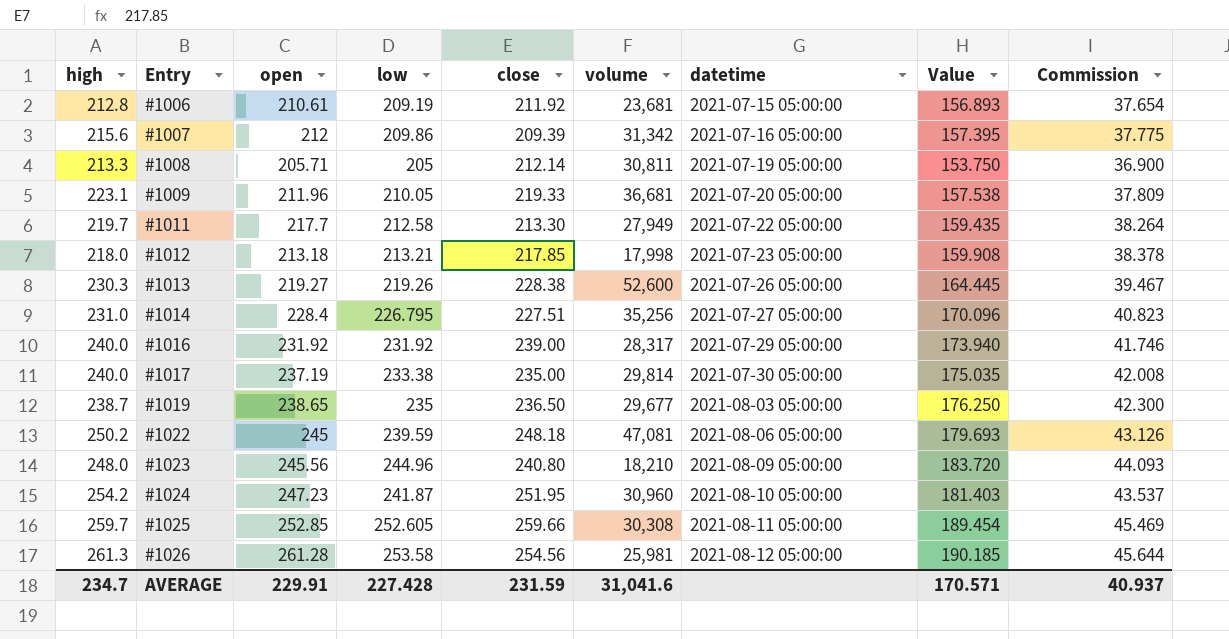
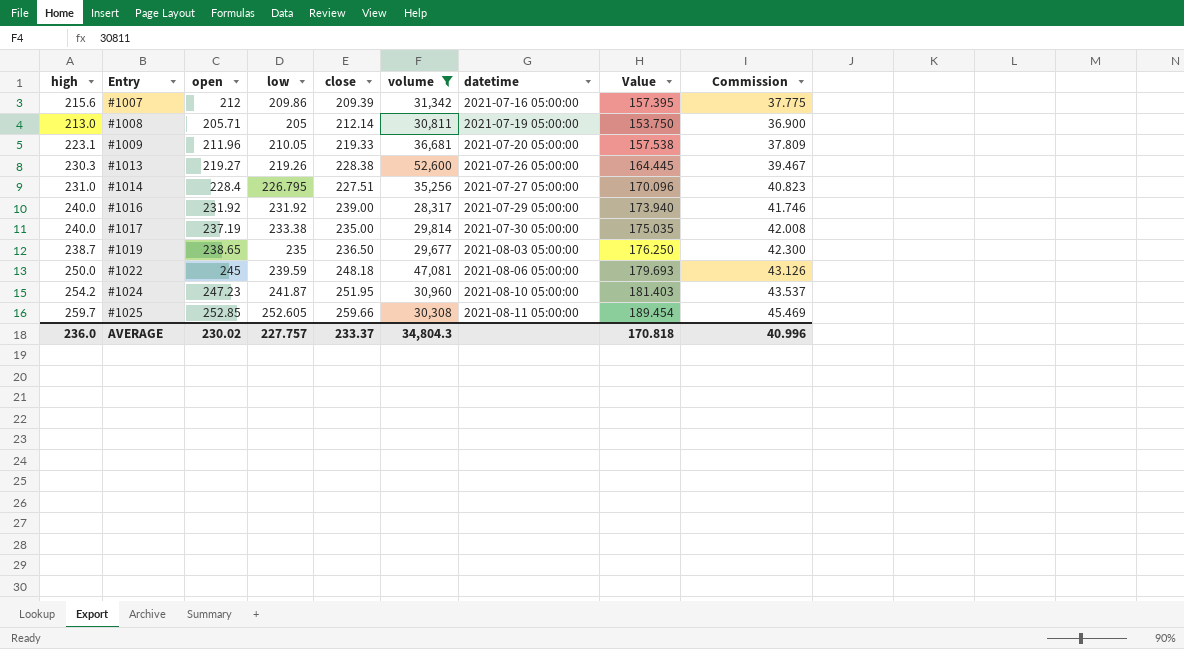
filter: none -> volume >= 28,317
#1008 | high: 213.3 -> 213.0
#1022 | high: 250.2 -> 250.0
AVERAGE | high: 234.7 -> 236.0
AVERAGE | open: 229.91 -> 230.02
AVERAGE | low: 227.428 -> 227.757
AVERAGE | close: 231.59 -> 233.37
AVERAGE | volume: 31,041.6 -> 34,804.3
AVERAGE | Value: 170.571 -> 170.818
AVERAGE | Commission: 40.937 -> 40.996

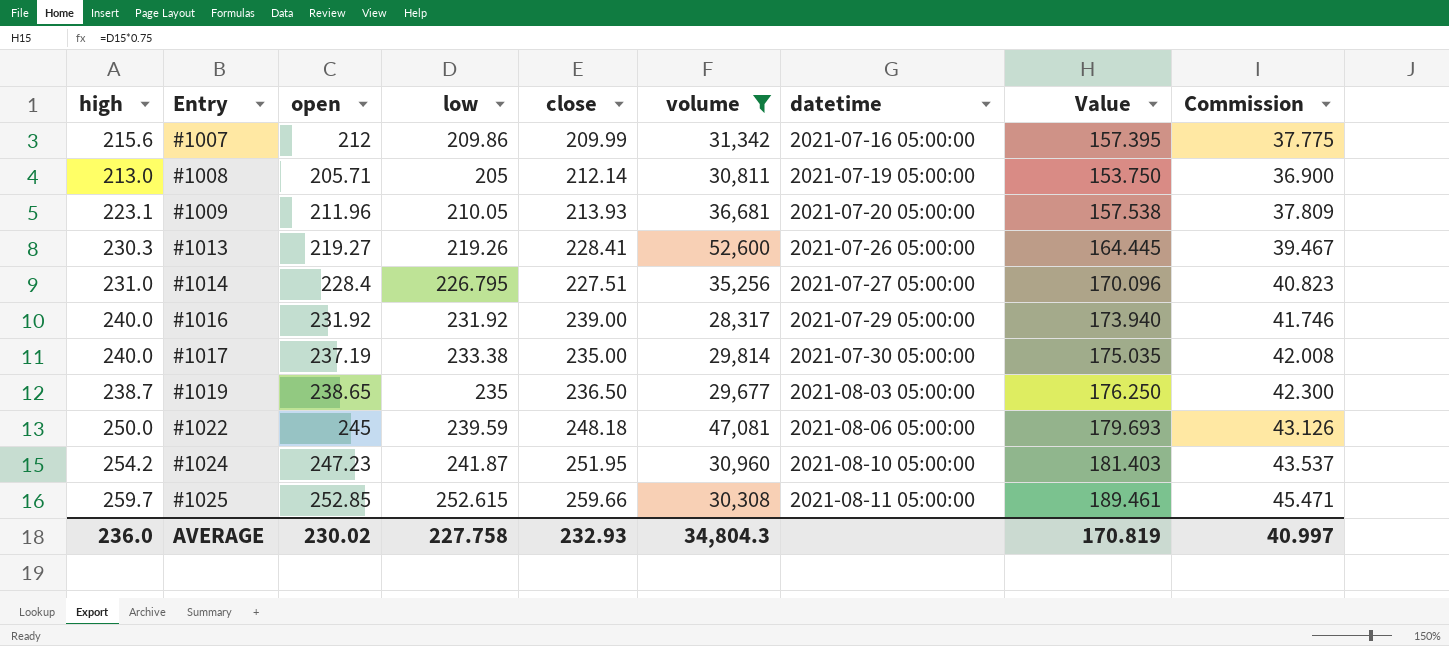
#1007 | close: 209.39 -> 209.99
#1009 | close: 219.33 -> 213.93
#1013 | close: 228.38 -> 228.41
#1025 | low: 252.605 -> 252.615
#1025 | Value: 189.454 -> 189.461
#1025 | Commission: 45.469 -> 45.471
AVERAGE | low: 227.757 -> 227.758
AVERAGE | close: 233.37 -> 232.93
AVERAGE | Value: 170.818 -> 170.819
AVERAGE | Commission: 40.996 -> 40.997

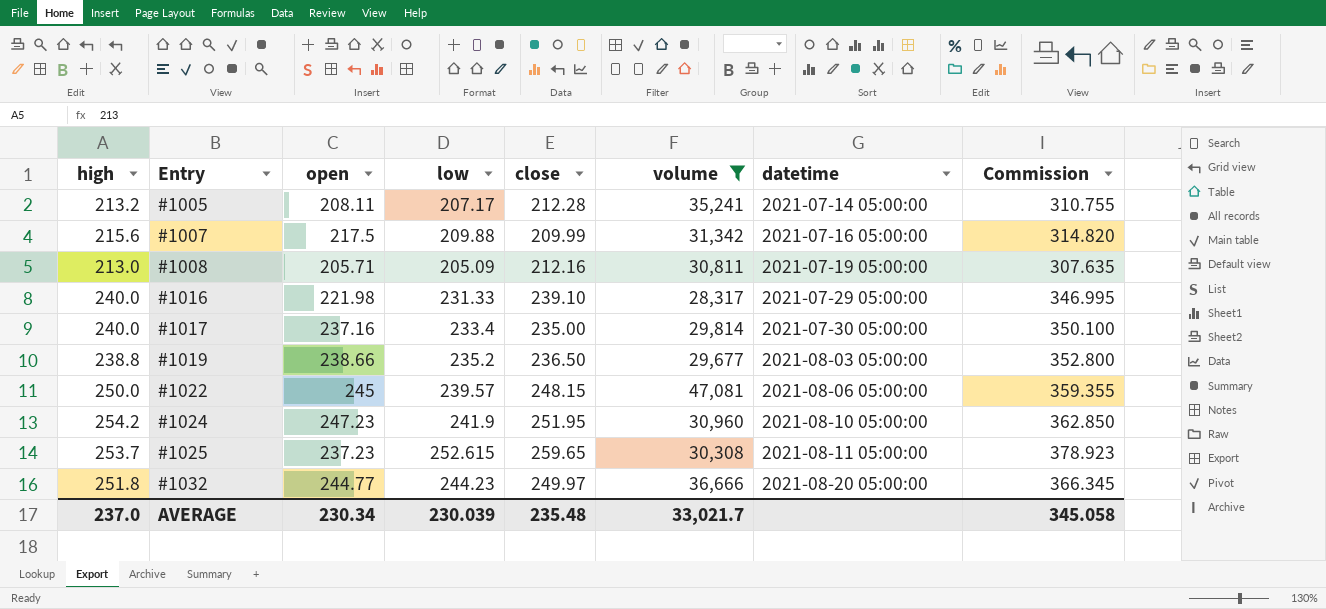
column Value | formula: [low] * 0.75 -> none
column Commission | formula: [low] * 0.18 -> [low] * 1.5
row #1009: 223.1 | 211.96 | 210.05 | 213.93 | 36,681 | 2021-07-20 05:00:00 | 157.538 | 37.809 -> none
row #1013: 230.3 | 219.27 | 219.26 | 228.41 | 52,600 | 2021-07-26 05:00:00 | 164.445 | 39.467 -> none
row #1014: 231.0 | 228.4 | 226.795 | 227.51 | 35,256 | 2021-07-27 05:00:00 | 170.096 | 40.823 -> none
row #1005: none -> 213.2 | 208.11 | 207.17 | 212.28 | 35,241 | 2021-07-14 05:00:00 | 310.755
#1007 | open: 212 -> 217.5
#1007 | low: 209.86 -> 209.88
#1008 | low: 205 -> 205.09
#1008 | close: 212.14 -> 212.16
#1016 | open: 231.92 -> 221.98
#1016 | low: 231.92 -> 231.33
#1016 | close: 239.00 -> 239.10
#1017 | open: 237.19 -> 237.16
#1017 | low: 233.38 -> 233.4
#1019 | high: 238.7 -> 238.8
#1019 | open: 238.65 -> 238.66
#1019 | low: 235 -> 235.2
#1022 | low: 239.59 -> 239.57
#1022 | close: 248.18 -> 248.15
#1024 | low: 241.87 -> 241.9
#1025 | high: 259.7 -> 253.7
#1025 | open: 252.85 -> 237.23
#1025 | close: 259.66 -> 259.65
row #1032: none -> 251.8 | 244.77 | 244.23 | 249.97 | 36,666 | 2021-08-20 05:00:00 | 366.345
AVERAGE | high: 236.0 -> 237.0
AVERAGE | open: 230.02 -> 230.34
AVERAGE | low: 227.758 -> 230.039
AVERAGE | close: 232.93 -> 235.48
AVERAGE | volume: 34,804.3 -> 33,021.7
AVERAGE | Commission: 40.997 -> 345.058

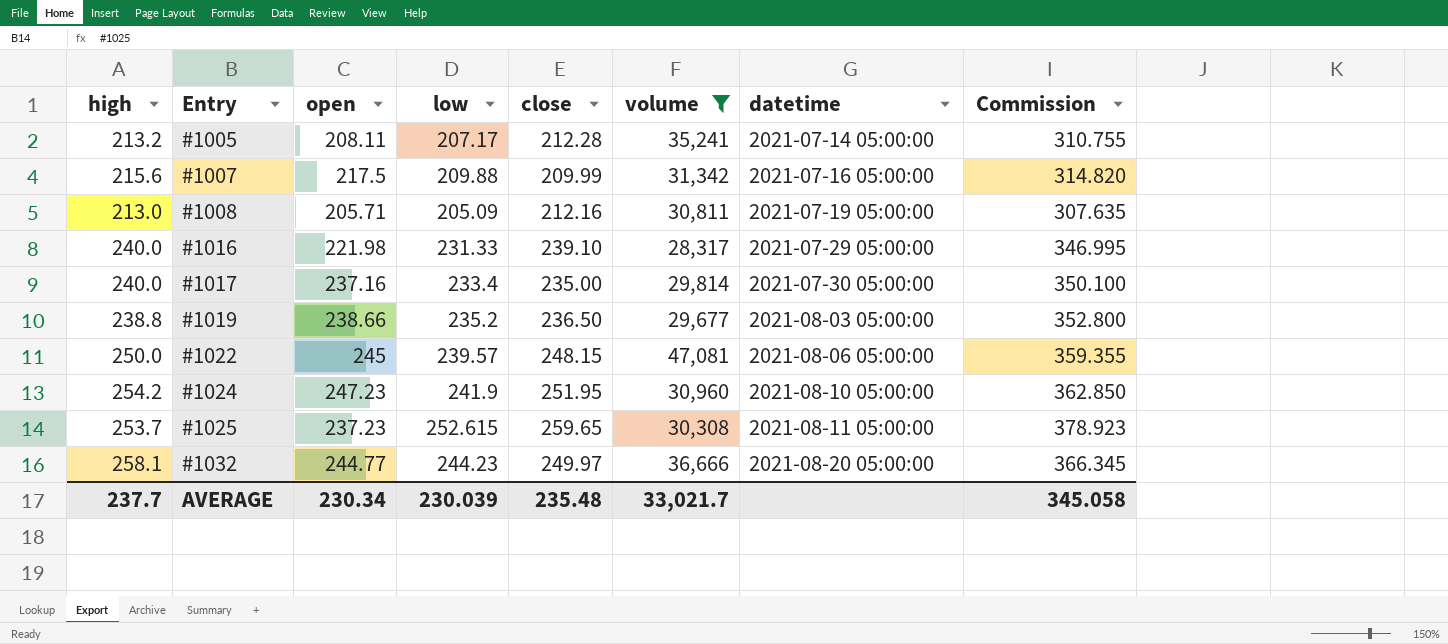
#1032 | high: 251.8 -> 258.1
AVERAGE | high: 237.0 -> 237.7

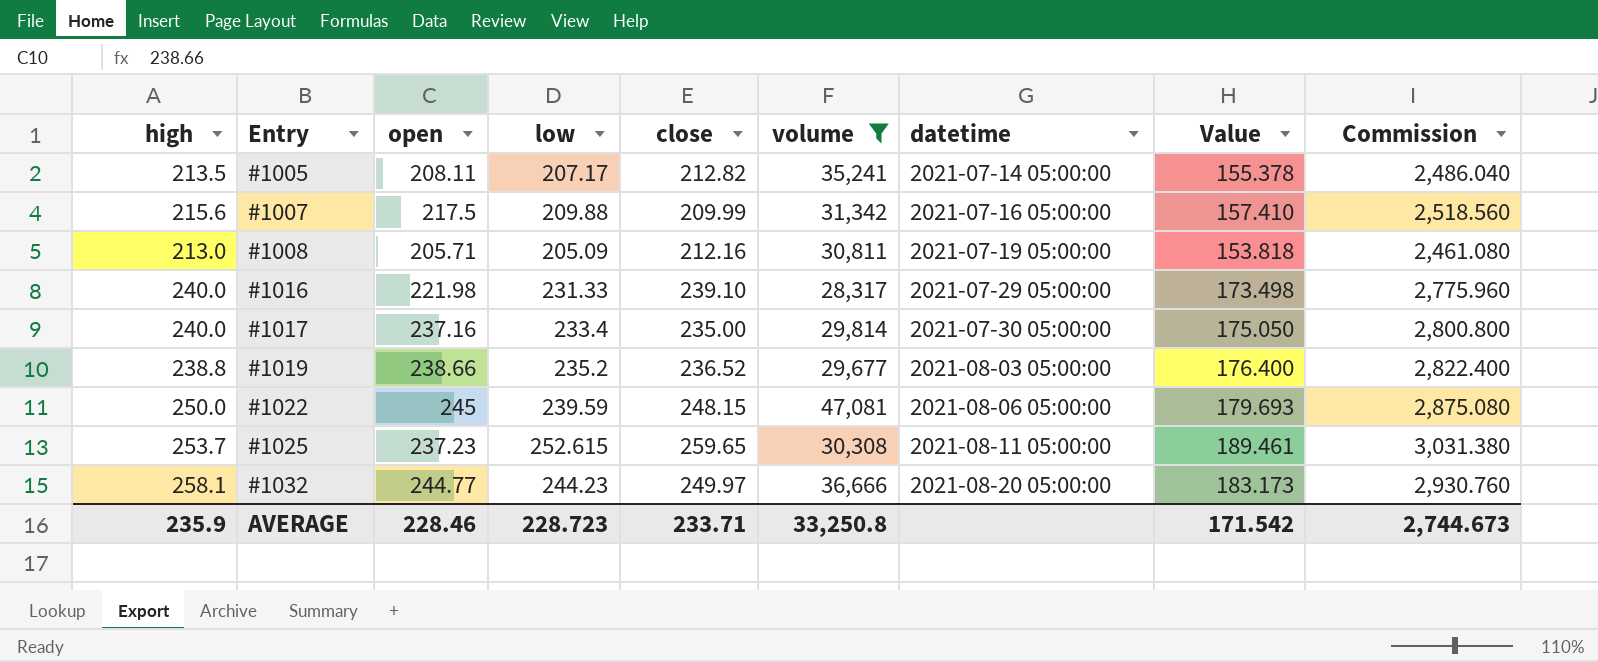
column Value | formula: none -> [low] * 0.75
column Commission | formula: [low] * 1.5 -> [low] * 12
row #1024: 254.2 | 247.23 | 241.9 | 251.95 | 30,960 | 2021-08-10 05:00:00 | 362.850 -> none
#1005 | high: 213.2 -> 213.5
#1005 | close: 212.28 -> 212.82
#1019 | close: 236.50 -> 236.52
#1022 | low: 239.57 -> 239.59
AVERAGE | high: 237.7 -> 235.9
AVERAGE | open: 230.34 -> 228.46
AVERAGE | low: 230.039 -> 228.723
AVERAGE | close: 235.48 -> 233.71
AVERAGE | volume: 33,021.7 -> 33,250.8
AVERAGE | Commission: 345.058 -> 2,744.673

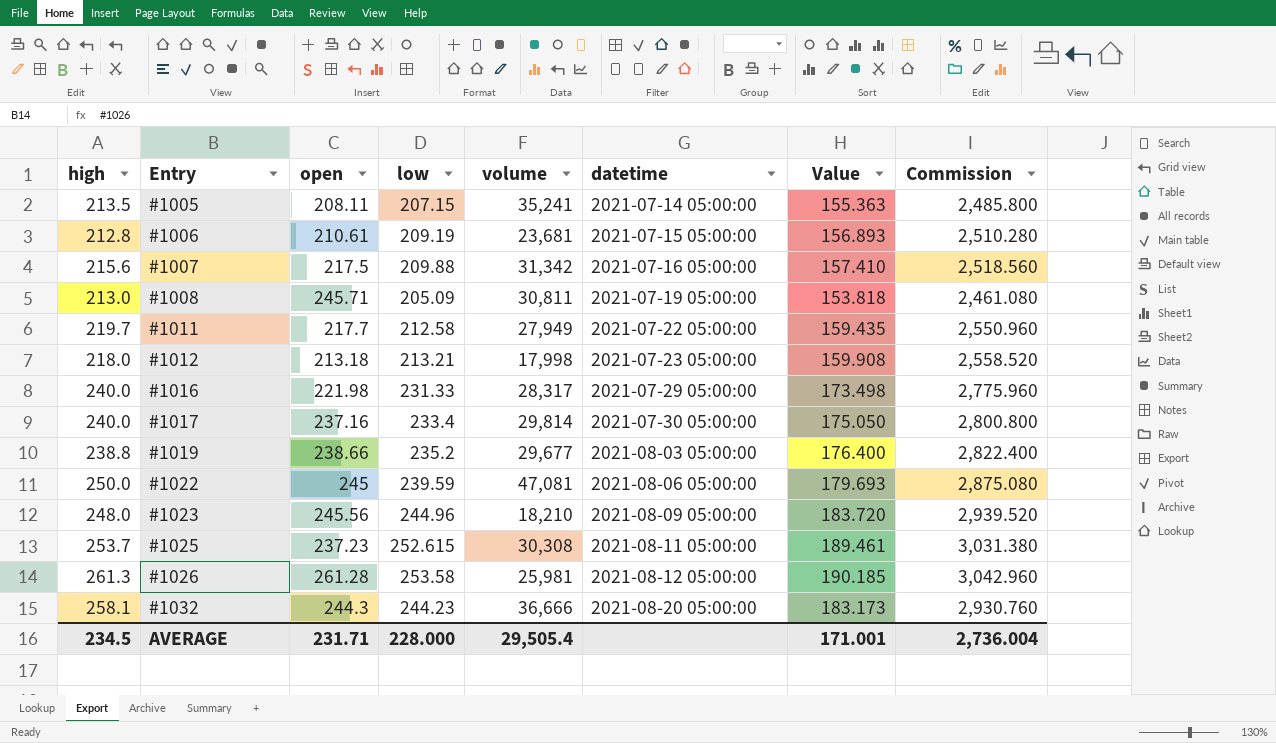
filter: volume >= 28,317 -> none
column close | position: 5 -> none
#1005 | low: 207.17 -> 207.15
#1005 | Value: 155.378 -> 155.363
#1005 | Commission: 2,486.040 -> 2,485.800
#1008 | open: 205.71 -> 245.71
#1032 | open: 244.77 -> 244.3
AVERAGE | high: 235.9 -> 234.5
AVERAGE | open: 228.46 -> 231.71
AVERAGE | low: 228.723 -> 228.000
AVERAGE | volume: 33,250.8 -> 29,505.4
AVERAGE | Value: 171.542 -> 171.001
AVERAGE | Commission: 2,744.673 -> 2,736.004

